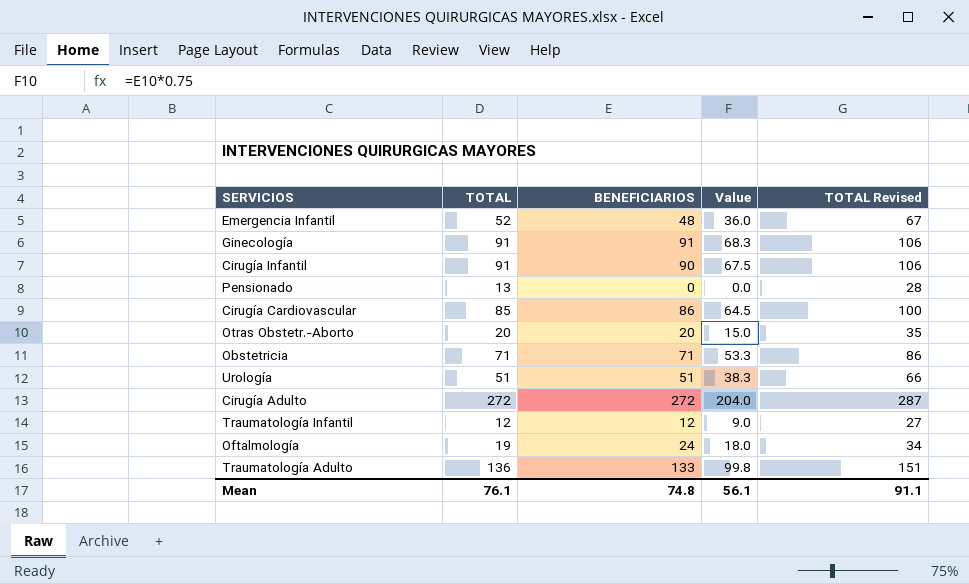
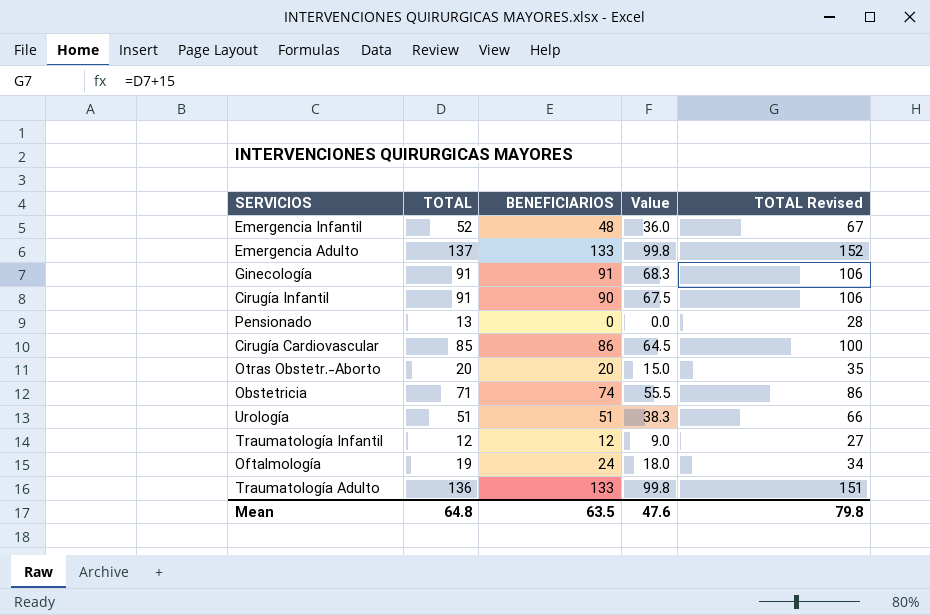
row Cirugía Adulto: 272 | 272 | 204.0 | 287 -> none
row Emergencia Adulto: none -> 137 | 133 | 99.8 | 152
Obstetricia | BENEFICIARIOS: 71 -> 74
Obstetricia | Value: 53.3 -> 55.5
Mean | TOTAL: 76.1 -> 64.8
Mean | BENEFICIARIOS: 74.8 -> 63.5
Mean | Value: 56.1 -> 47.6
Mean | TOTAL Revised: 91.1 -> 79.8

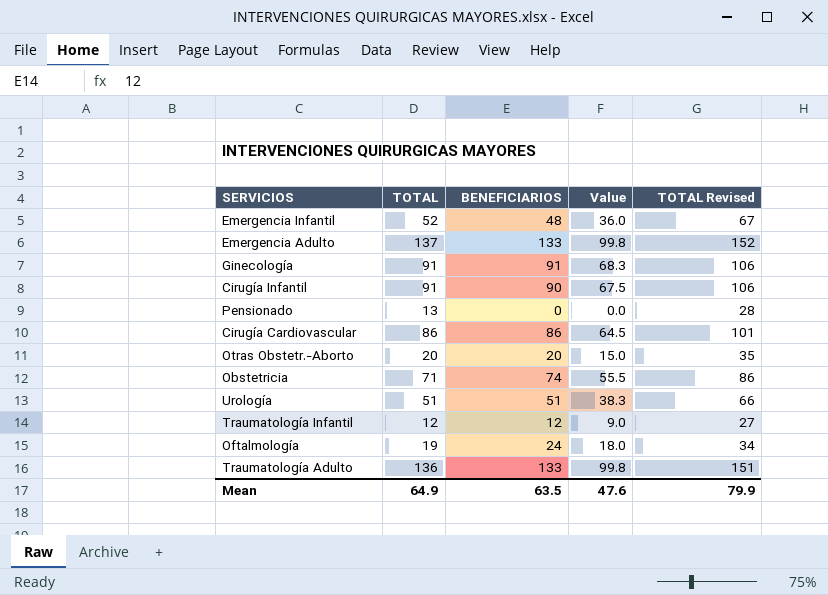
Cirugía Cardiovascular | TOTAL: 85 -> 86
Cirugía Cardiovascular | TOTAL Revised: 100 -> 101
Mean | TOTAL: 64.8 -> 64.9
Mean | TOTAL Revised: 79.8 -> 79.9

